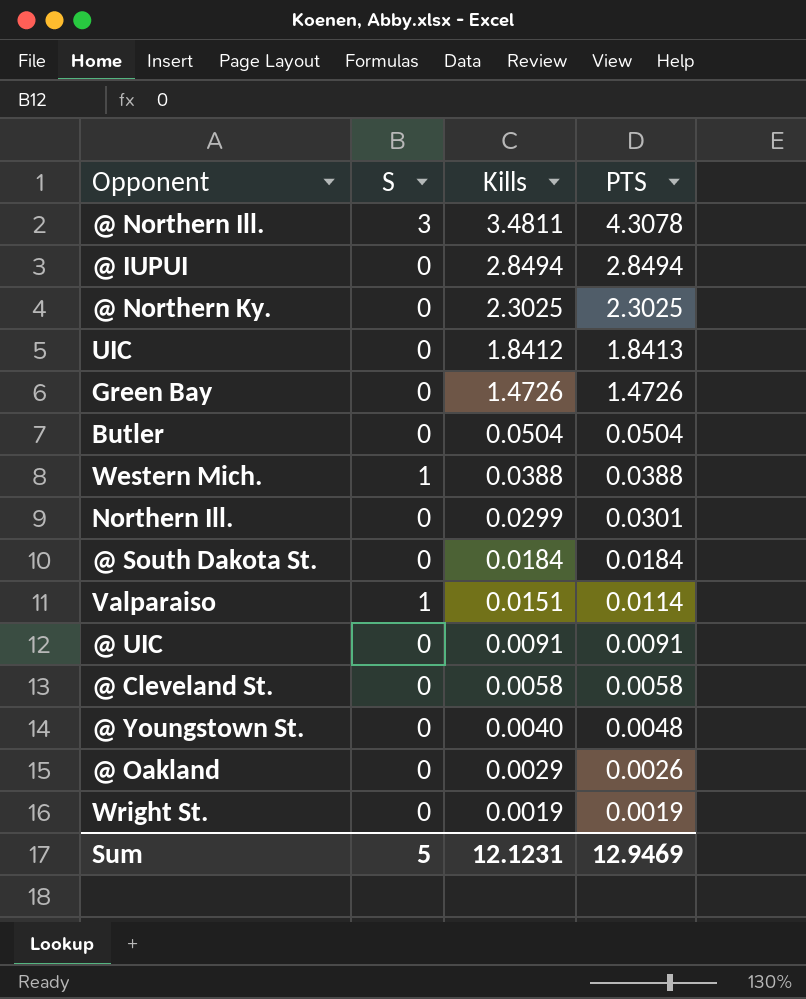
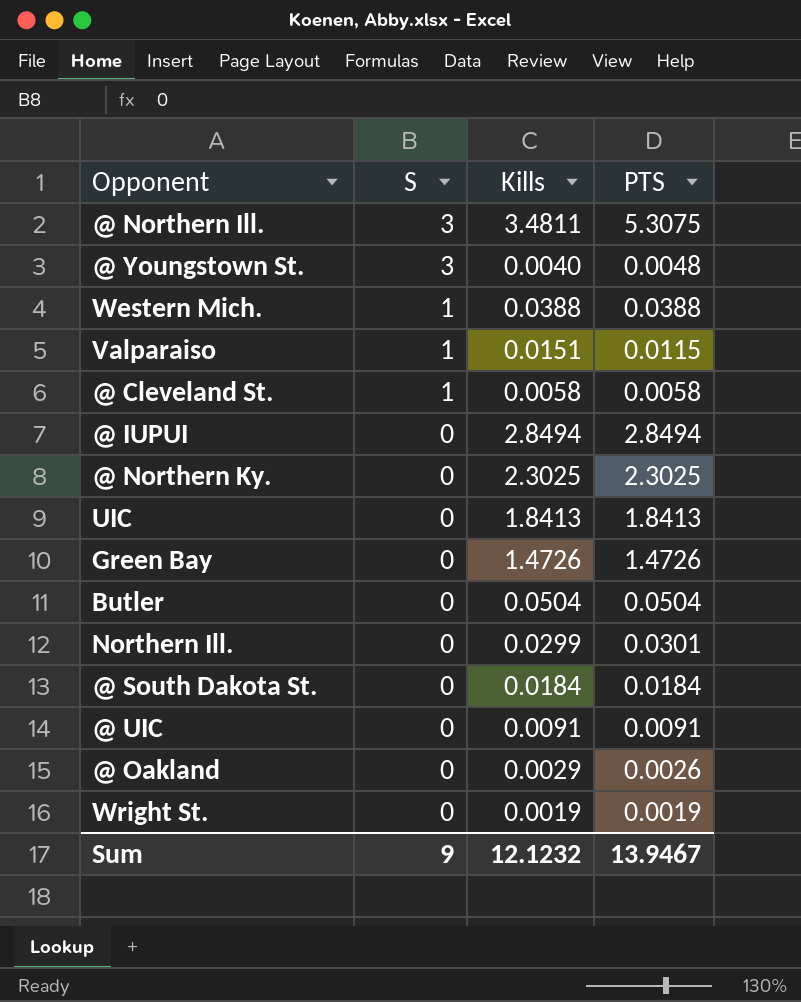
row order: Kills descending -> S descending
@ Northern Ill. | PTS: 4.3078 -> 5.3075
@ Youngstown St. | S: 0 -> 3
Valparaiso | PTS: 0.0114 -> 0.0115
@ Cleveland St. | S: 0 -> 1
UIC | Kills: 1.8412 -> 1.8413
Sum | S: 5 -> 9
Sum | Kills: 12.1231 -> 12.1232
Sum | PTS: 12.9469 -> 13.9467

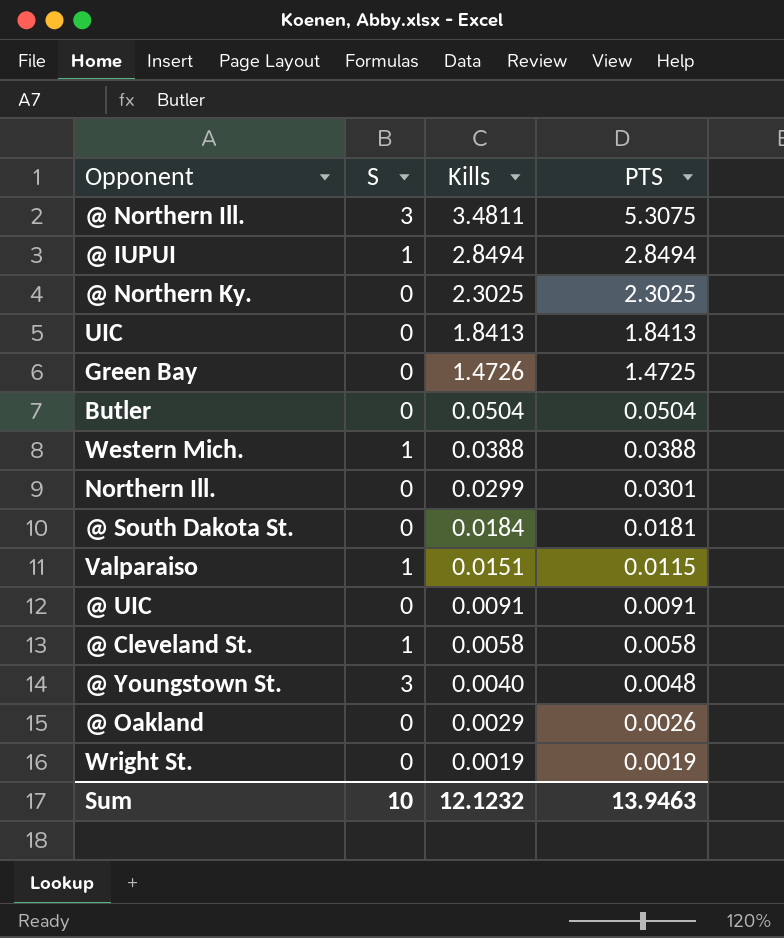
row order: S descending -> Kills descending
@ IUPUI | S: 0 -> 1
Green Bay | PTS: 1.4726 -> 1.4725
@ South Dakota St. | PTS: 0.0184 -> 0.0181
Sum | S: 9 -> 10
Sum | PTS: 13.9467 -> 13.9463

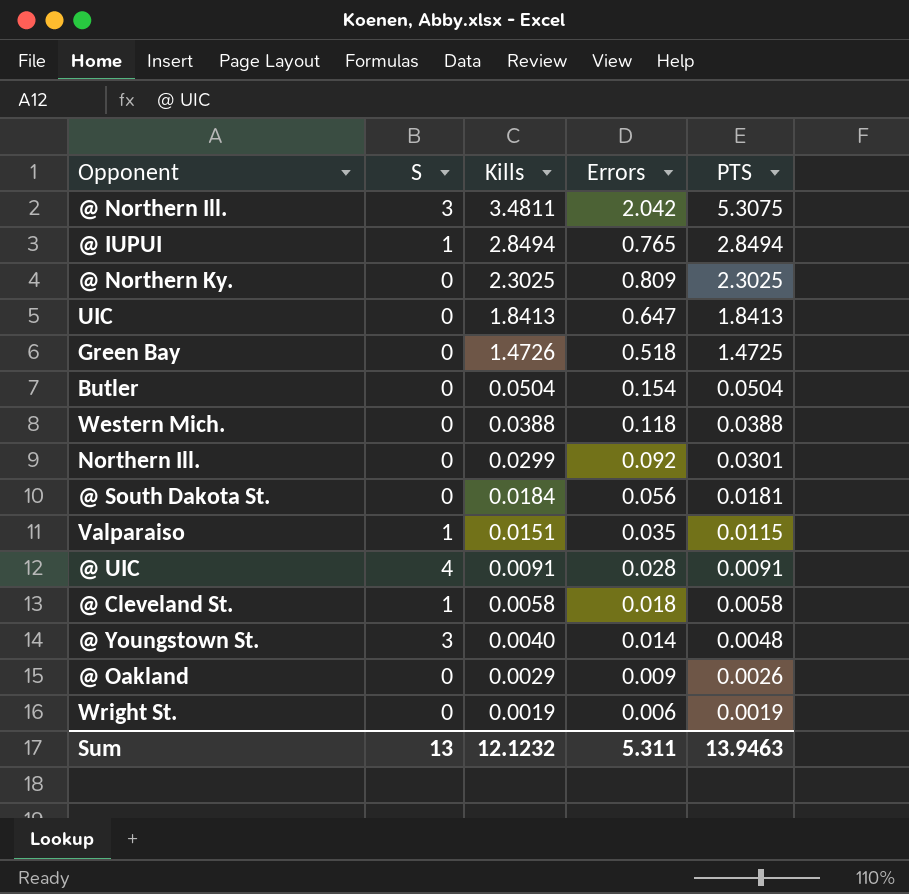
column Errors | position: none -> 4
Western Mich. | S: 1 -> 0
@ UIC | S: 0 -> 4
Sum | S: 10 -> 13

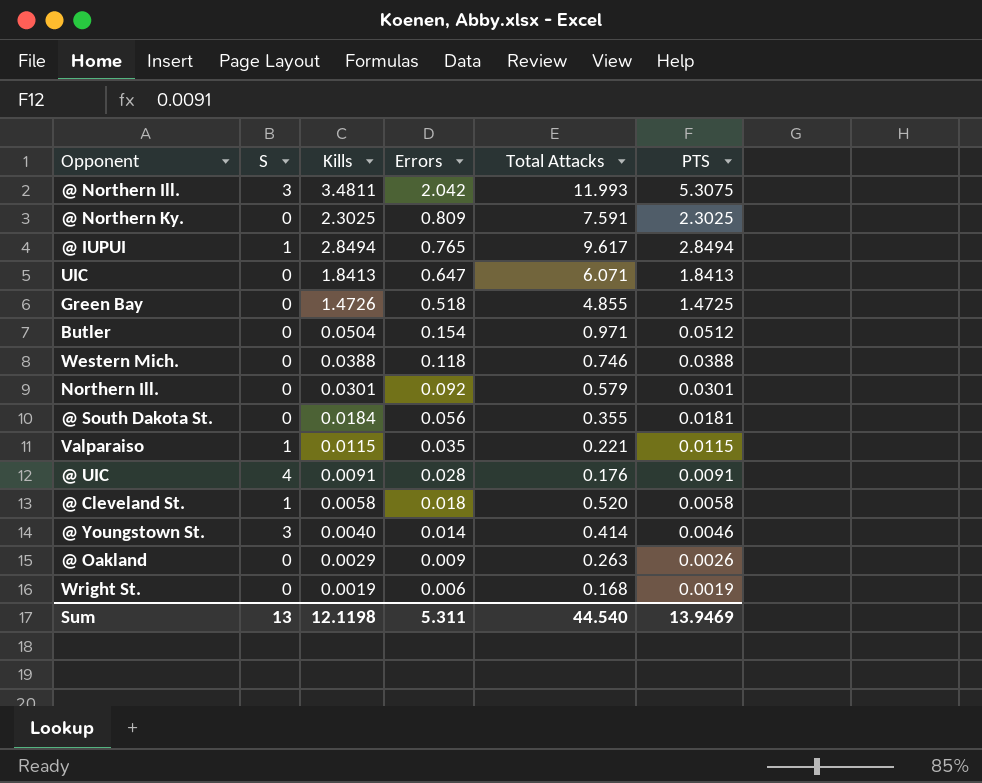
row order: Kills descending -> Errors descending
column Total Attacks | position: none -> 5
Butler | PTS: 0.0504 -> 0.0512
Northern Ill. | Kills: 0.0299 -> 0.0301
Valparaiso | Kills: 0.0151 -> 0.0115
@ Youngstown St. | PTS: 0.0048 -> 0.0046
Sum | Kills: 12.1232 -> 12.1198
Sum | PTS: 13.9463 -> 13.9469

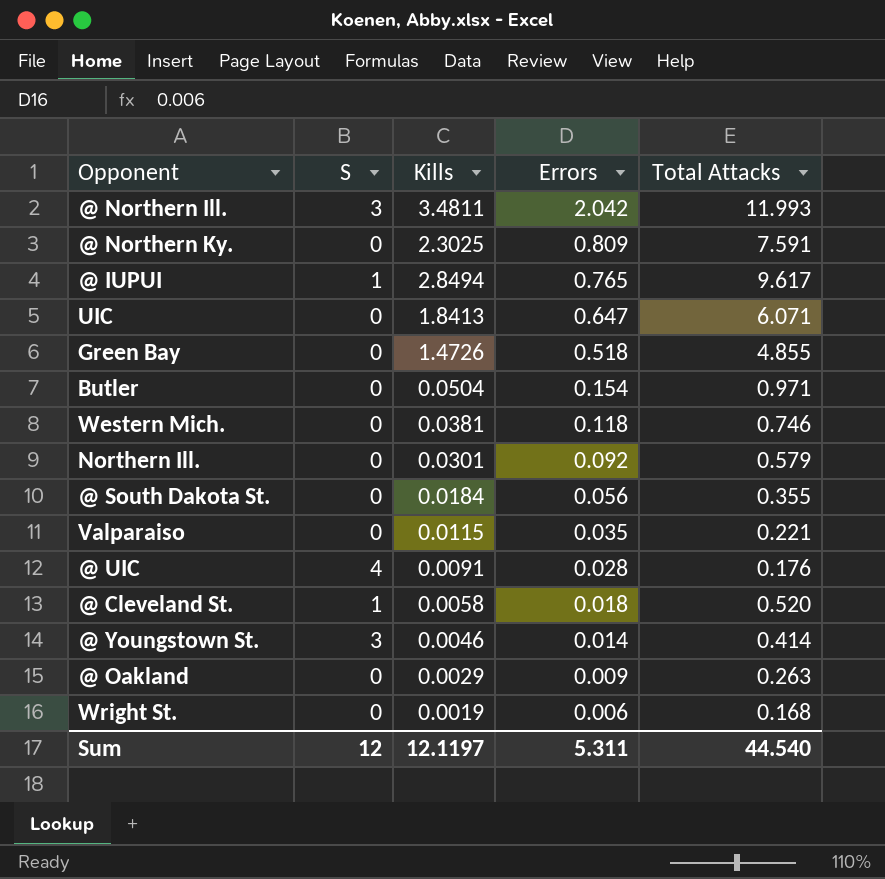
column PTS | position: 6 -> none
Western Mich. | Kills: 0.0388 -> 0.0381
Valparaiso | S: 1 -> 0
@ Youngstown St. | Kills: 0.0040 -> 0.0046
Sum | S: 13 -> 12
Sum | Kills: 12.1198 -> 12.1197

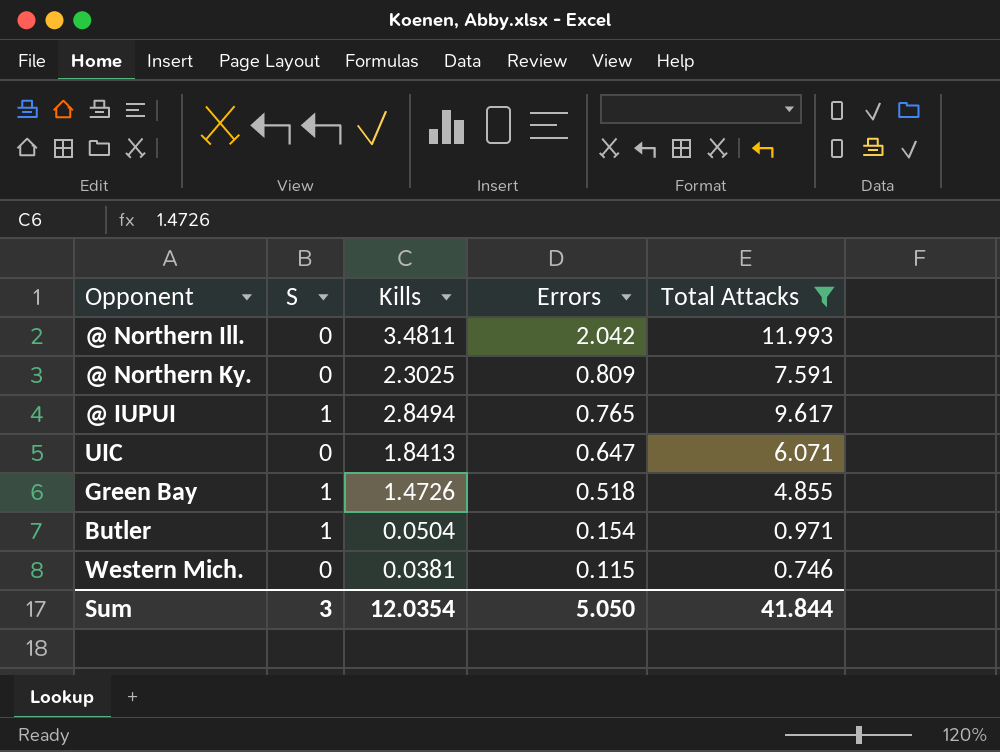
filter: none -> Total Attacks >= 0.746
@ Northern Ill. | S: 3 -> 0
Green Bay | S: 0 -> 1
Butler | S: 0 -> 1
Western Mich. | Errors: 0.118 -> 0.115
Sum | S: 12 -> 3
Sum | Kills: 12.1197 -> 12.0354
Sum | Errors: 5.311 -> 5.050
Sum | Total Attacks: 44.540 -> 41.844

